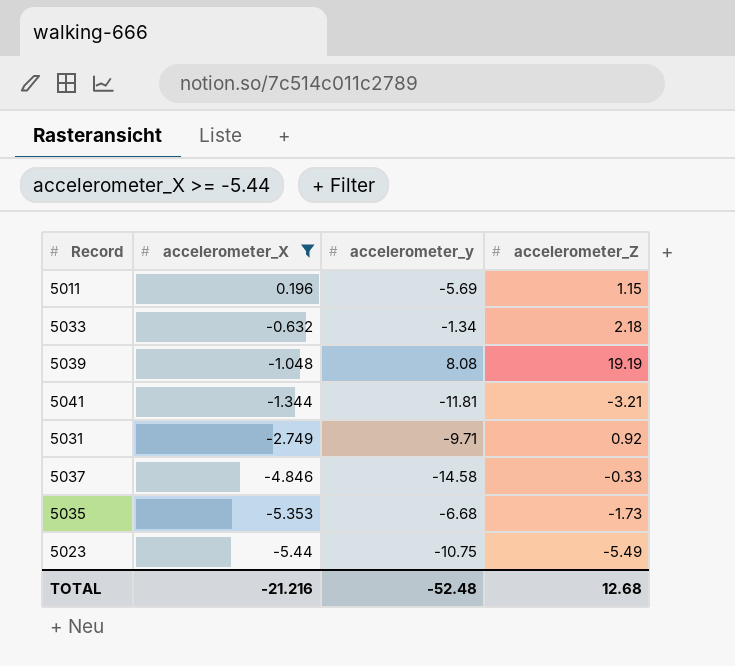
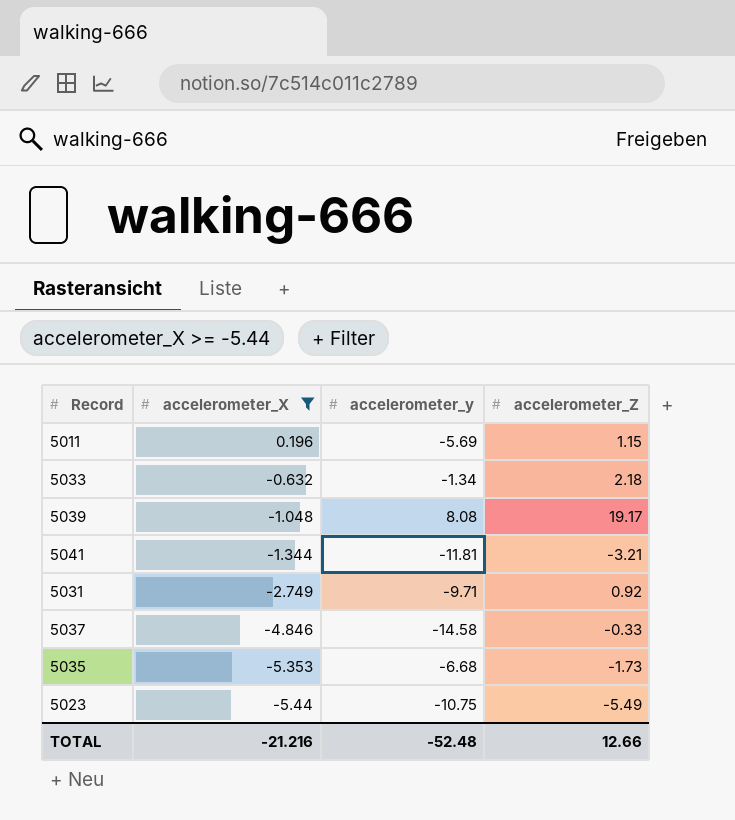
5039 | accelerometer_Z: 19.19 -> 19.17
TOTAL | accelerometer_Z: 12.68 -> 12.66

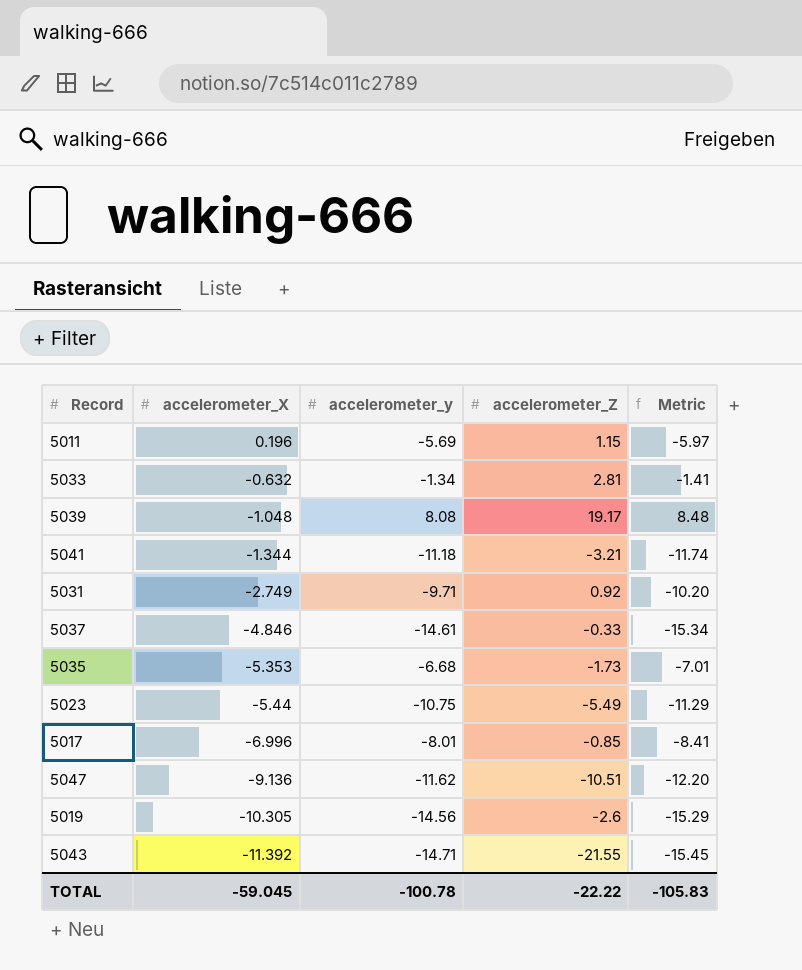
filter: accelerometer_X >= -5.44 -> none
column Metric | formula: none -> [accelerometer_y] * 1.05
5033 | accelerometer_Z: 2.18 -> 2.81
5041 | accelerometer_y: -11.81 -> -11.18
5037 | accelerometer_y: -14.58 -> -14.61
TOTAL | accelerometer_X: -21.216 -> -59.045
TOTAL | accelerometer_y: -52.48 -> -100.78
TOTAL | accelerometer_Z: 12.66 -> -22.22

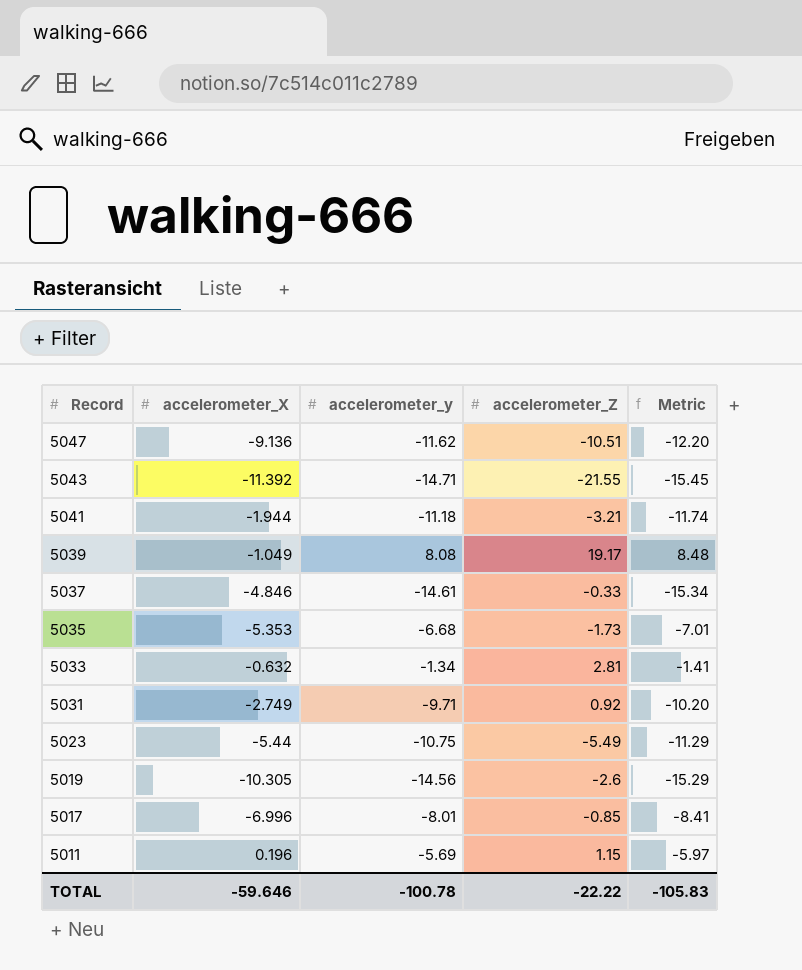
row order: accelerometer_X descending -> Record descending
5041 | accelerometer_X: -1.344 -> -1.944
5039 | accelerometer_X: -1.048 -> -1.049
TOTAL | accelerometer_X: -59.045 -> -59.646

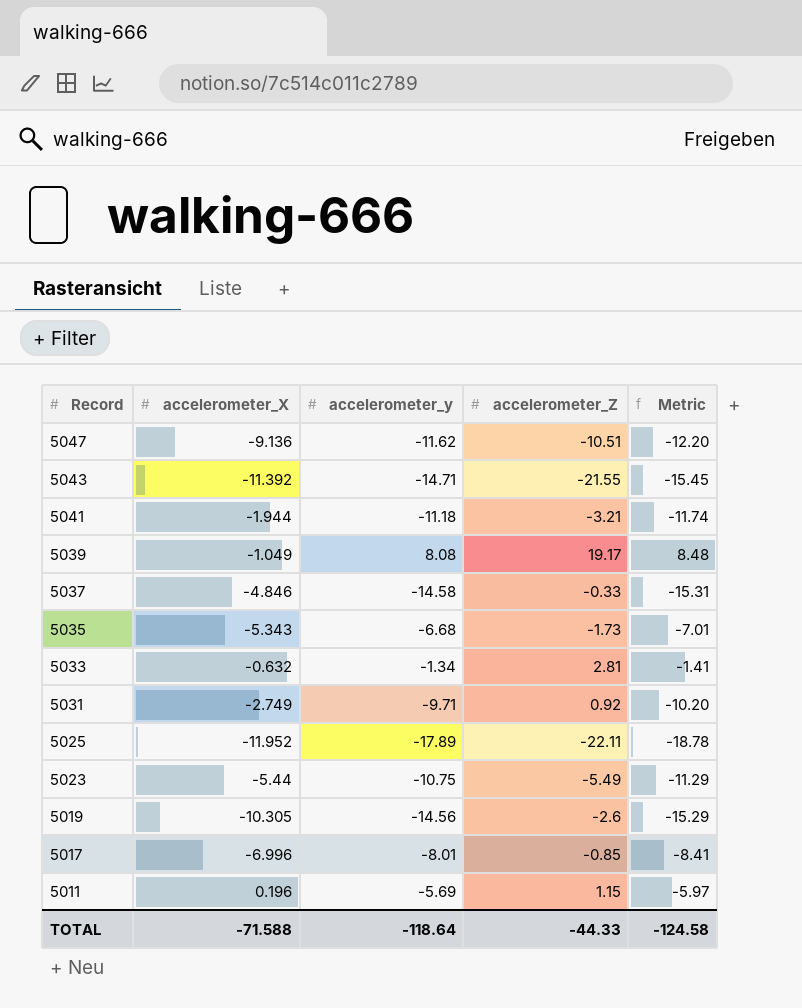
5037 | accelerometer_y: -14.61 -> -14.58
5037 | Metric: -15.34 -> -15.31
5035 | accelerometer_X: -5.353 -> -5.343
row 5025: none -> -11.952 | -17.89 | -22.11 | -18.78
TOTAL | accelerometer_X: -59.646 -> -71.588
TOTAL | accelerometer_y: -100.78 -> -118.64
TOTAL | accelerometer_Z: -22.22 -> -44.33
TOTAL | Metric: -105.83 -> -124.58

